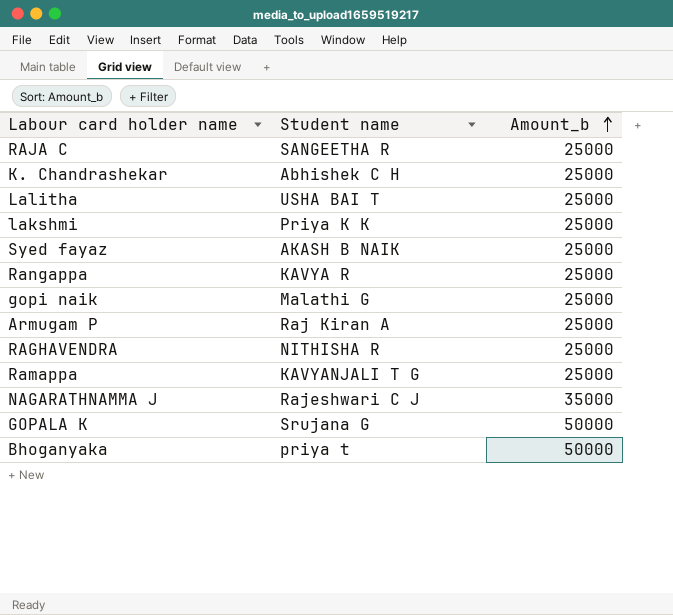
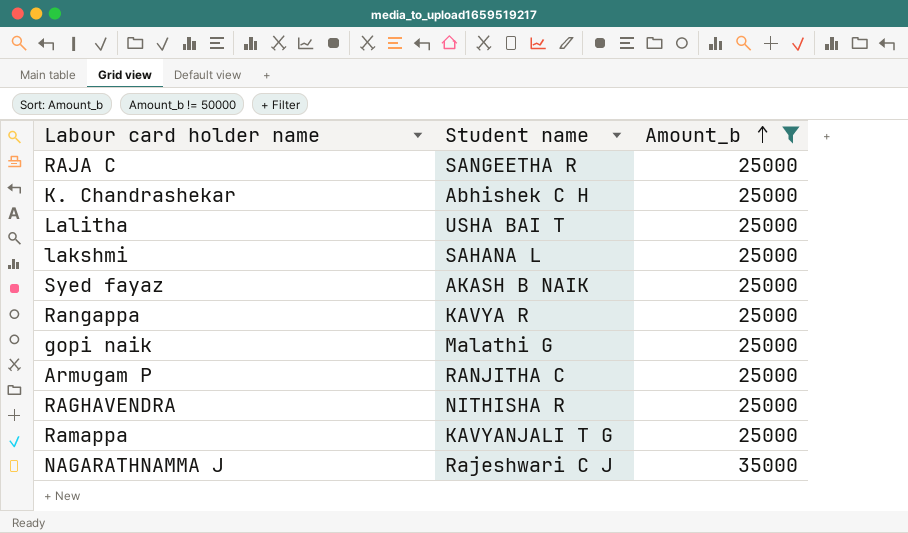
filter: none -> Amount_b != 50000
lakshmi | Student name: Priya K K -> SAHANA L
Armugam P | Student name: Raj Kiran A -> RANJITHA C

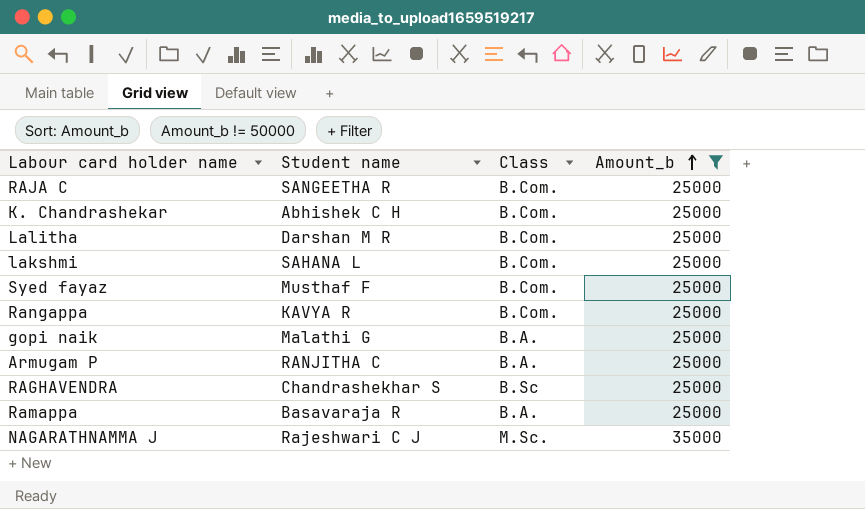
column Class | position: none -> 3
Lalitha | Student name: USHA BAI T -> Darshan M R
Syed fayaz | Student name: AKASH B NAIK -> Musthaf F
RAGHAVENDRA | Student name: NITHISHA R -> Chandrashekhar S
Ramappa | Student name: KAVYANJALI T G -> Basavaraja R

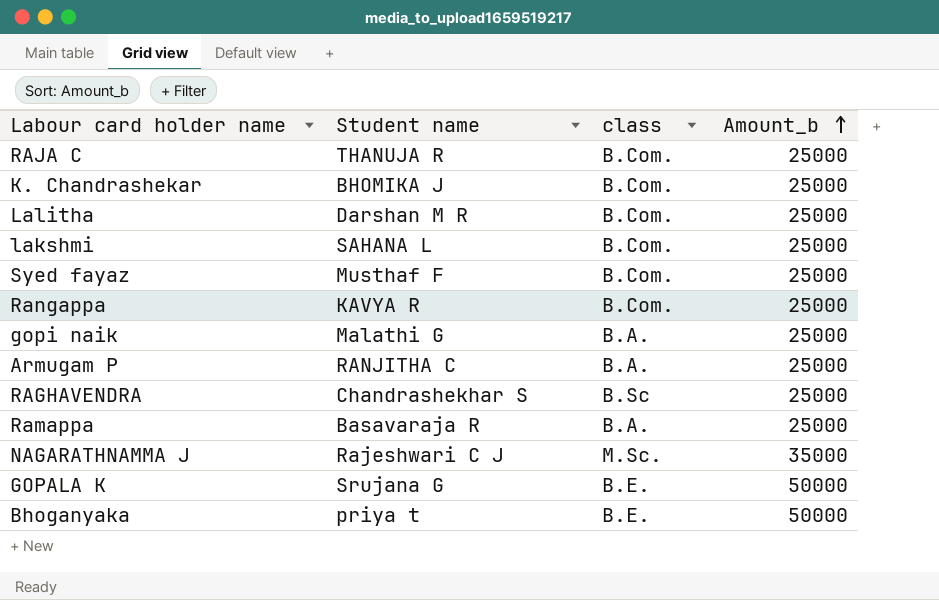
filter: Amount_b != 50000 -> none
column name: Class -> class
RAJA C | Student name: SANGEETHA R -> THANUJA R
K. Chandrashekar | Student name: Abhishek C H -> BHOMIKA J

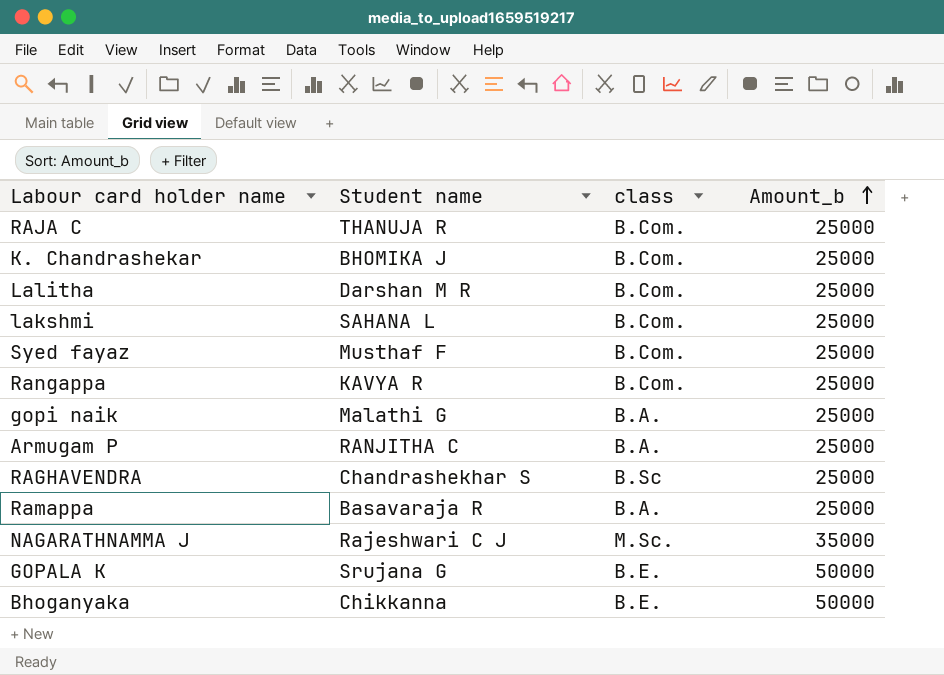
Bhoganyaka | Student name: priya t -> Chikkanna

